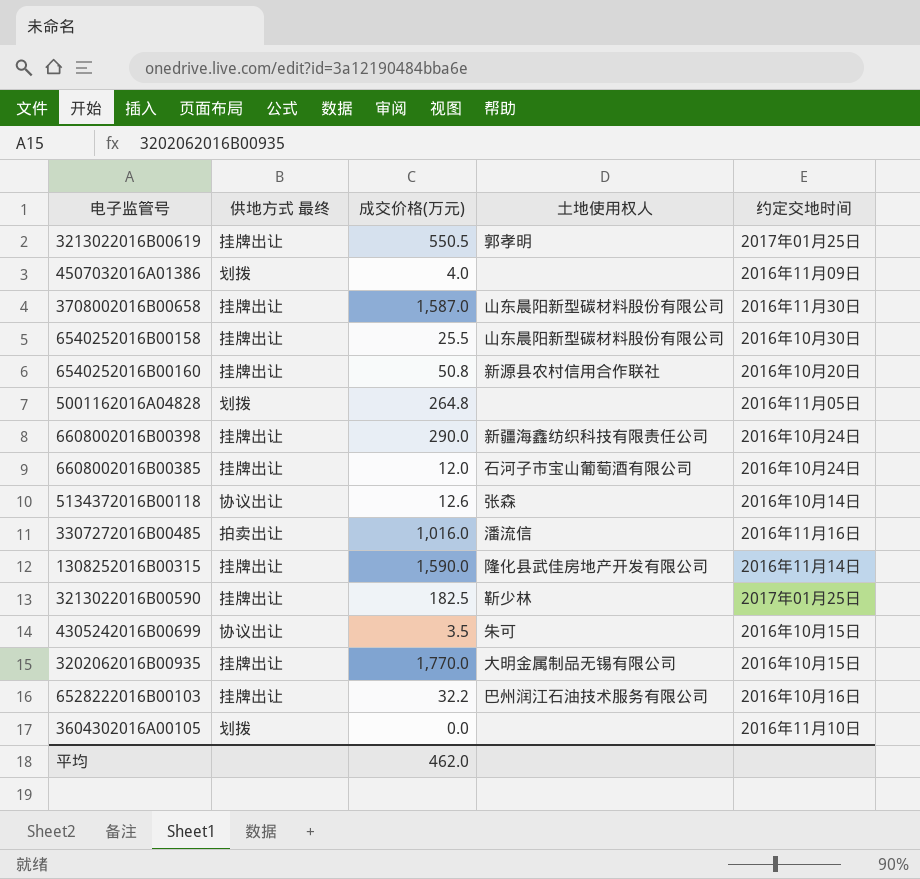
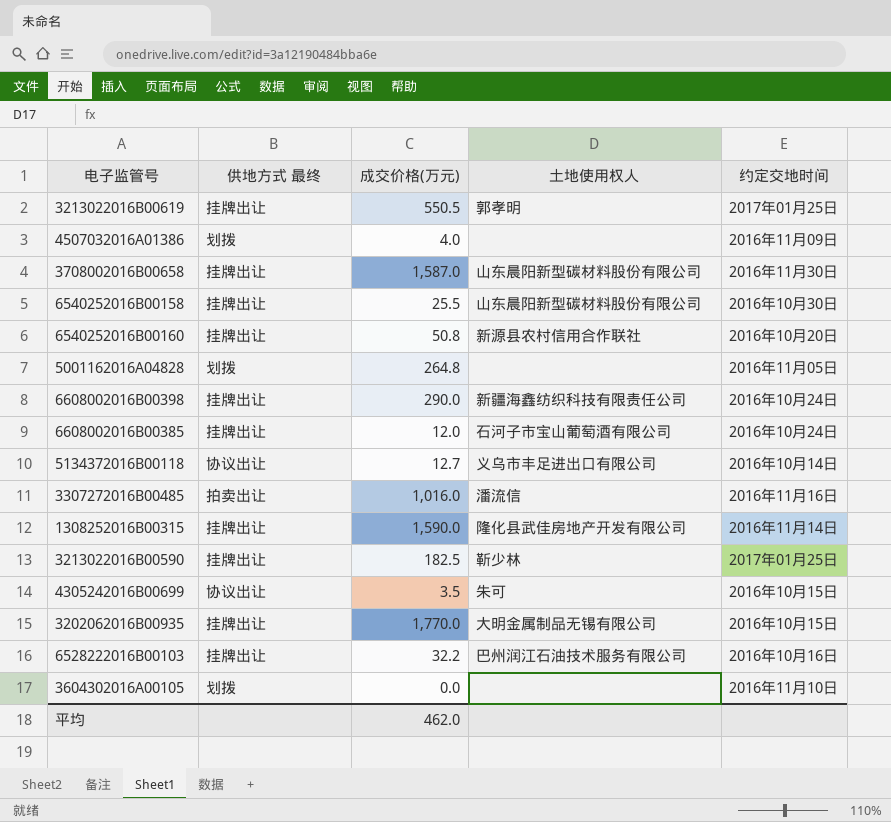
5134372016B00118 | 成交价格(万元): 12.6 -> 12.7
5134372016B00118 | 土地使用权人: 张森 -> 义乌市丰足进出口有限公司

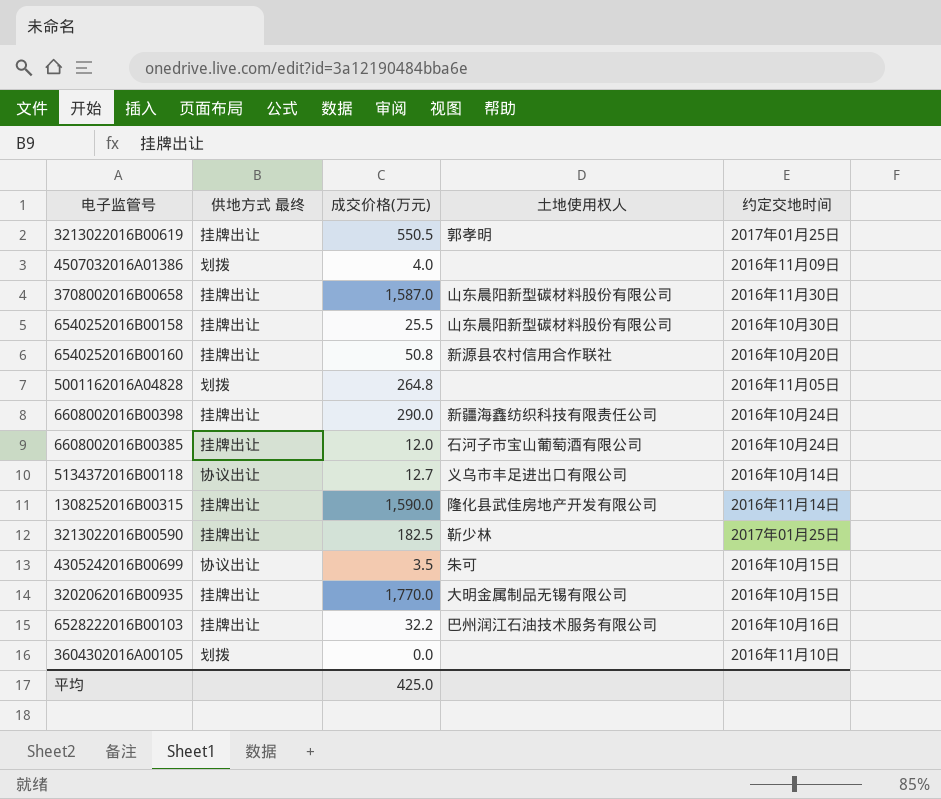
row 3307272016B00485: 拍卖出让 | 1,016.0 | 潘流信 | 2016年11月16日 -> none
平均 | 成交价格(万元): 462.0 -> 425.0

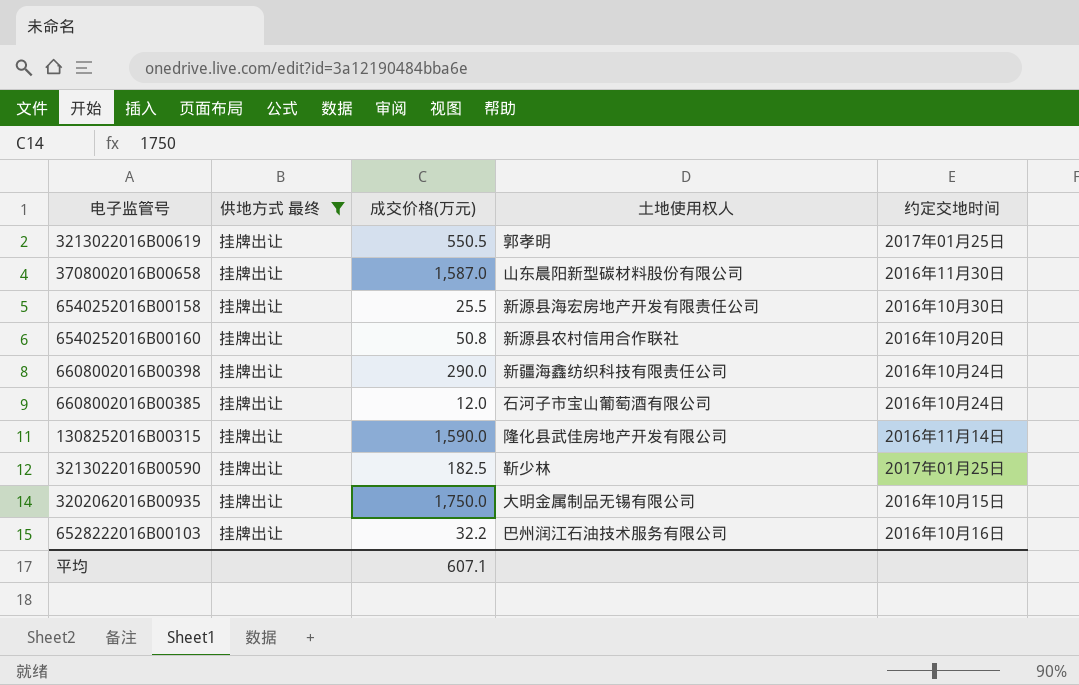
filter: none -> 供地方式 最终 = 挂牌出让
6540252016B00158 | 土地使用权人: 山东晨阳新型碳材料股份有限公司 -> 新源县海宏房地产开发有限责任公司
3202062016B00935 | 成交价格(万元): 1,770.0 -> 1,750.0
平均 | 成交价格(万元): 425.0 -> 607.1

